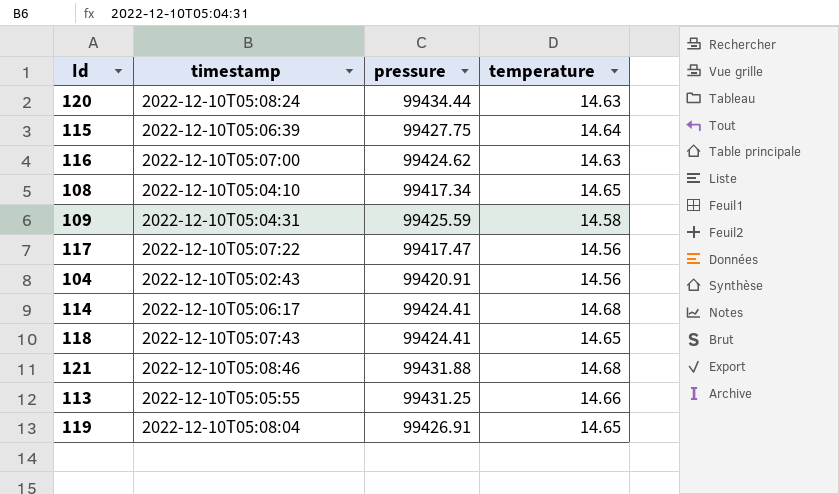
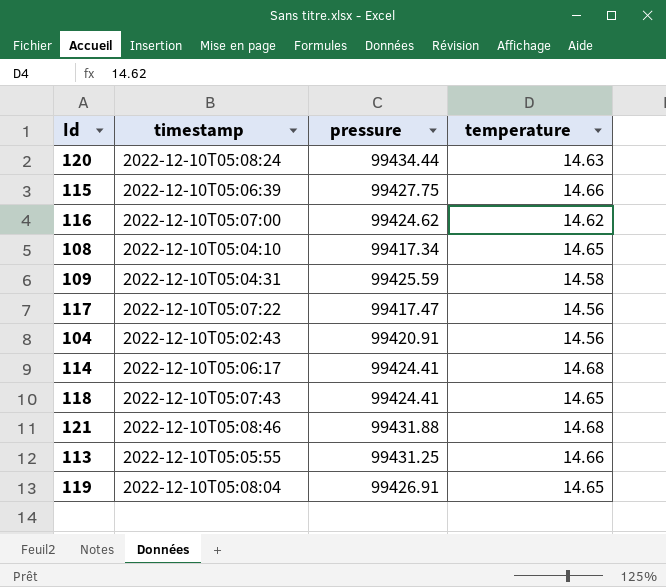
115 | temperature: 14.64 -> 14.66
116 | temperature: 14.63 -> 14.62

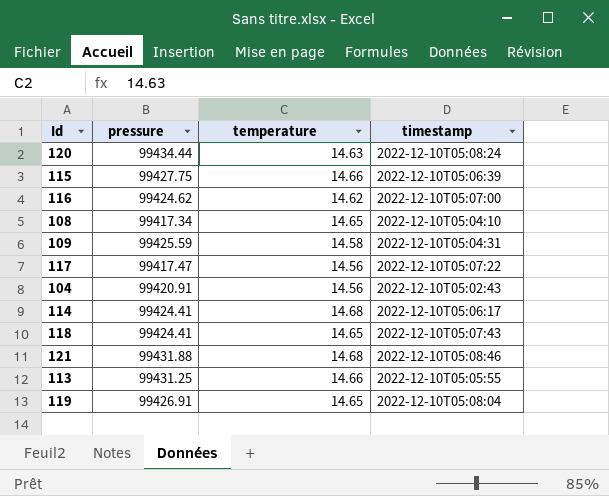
column timestamp | position: 2 -> 4

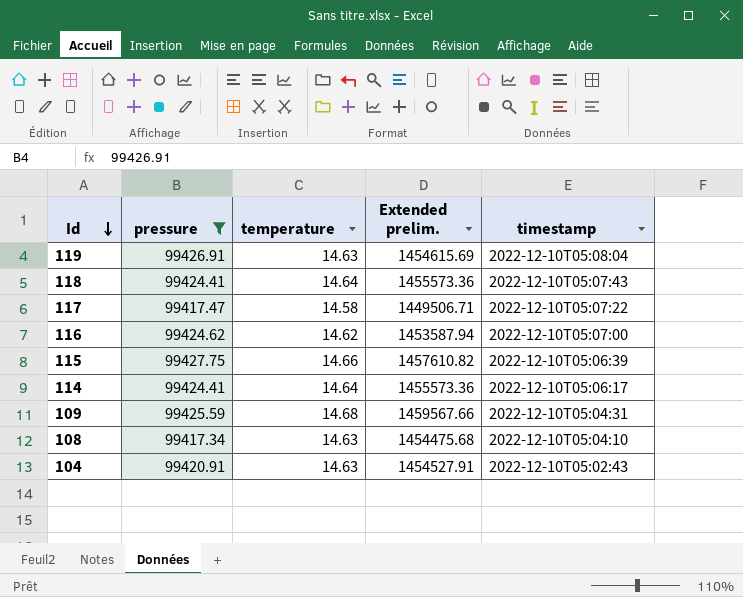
filter: none -> pressure <= 99427.75
row order: none -> Id descending
column Extended prelim. | formula: none -> [pressure] * [temperature]
119 | temperature: 14.65 -> 14.63
118 | temperature: 14.65 -> 14.64
117 | temperature: 14.56 -> 14.58
114 | temperature: 14.68 -> 14.64
109 | temperature: 14.58 -> 14.68
108 | temperature: 14.65 -> 14.63
104 | temperature: 14.56 -> 14.63

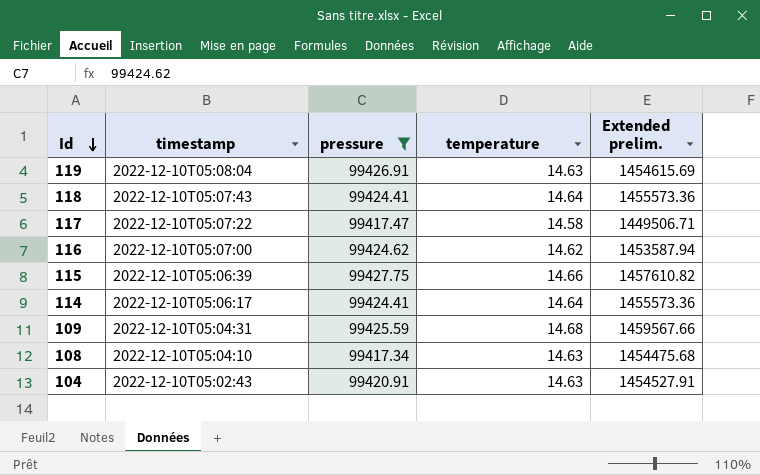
column timestamp | position: 5 -> 2

